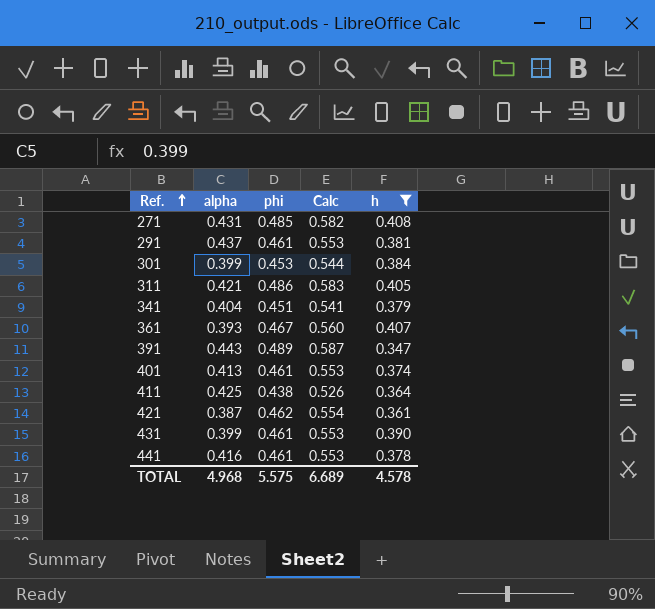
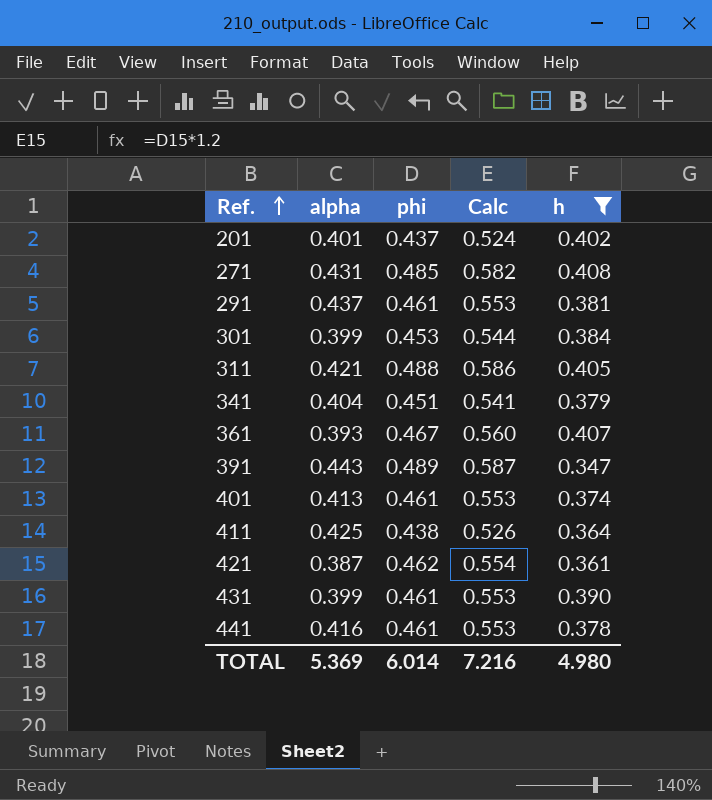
row 201: none -> 0.401 | 0.437 | 0.524 | 0.402
311 | phi: 0.486 -> 0.488
311 | Calc: 0.583 -> 0.586
TOTAL | alpha: 4.968 -> 5.369
TOTAL | phi: 5.575 -> 6.014
TOTAL | Calc: 6.689 -> 7.216
TOTAL | h: 4.578 -> 4.980

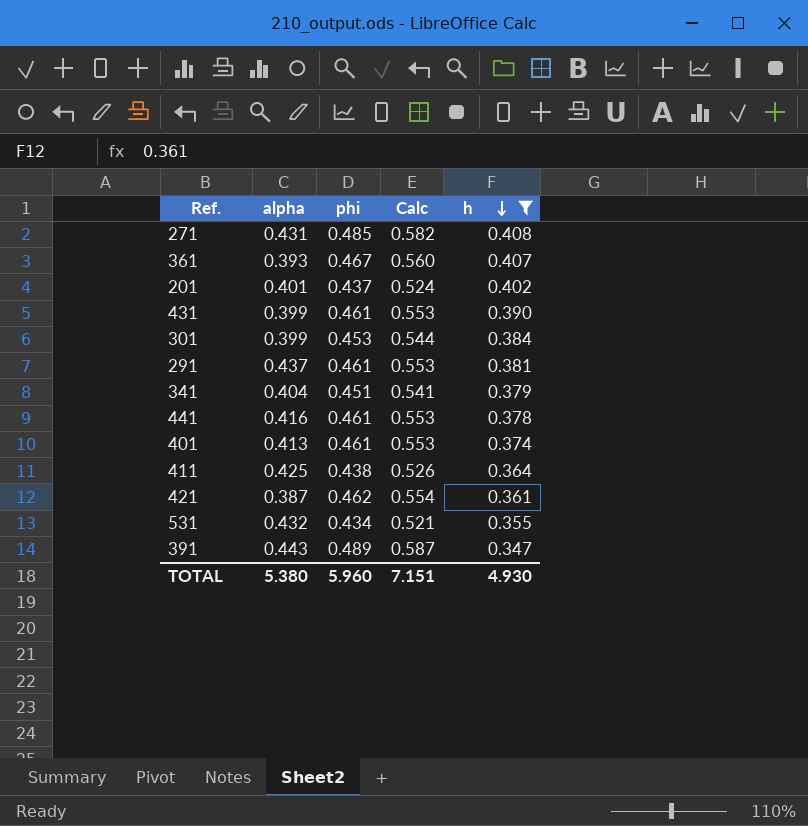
row order: Ref. ascending -> h descending
row 311: 0.421 | 0.488 | 0.586 | 0.405 -> none
row 531: none -> 0.432 | 0.434 | 0.521 | 0.355
TOTAL | alpha: 5.369 -> 5.380
TOTAL | phi: 6.014 -> 5.960
TOTAL | Calc: 7.216 -> 7.151
TOTAL | h: 4.980 -> 4.930

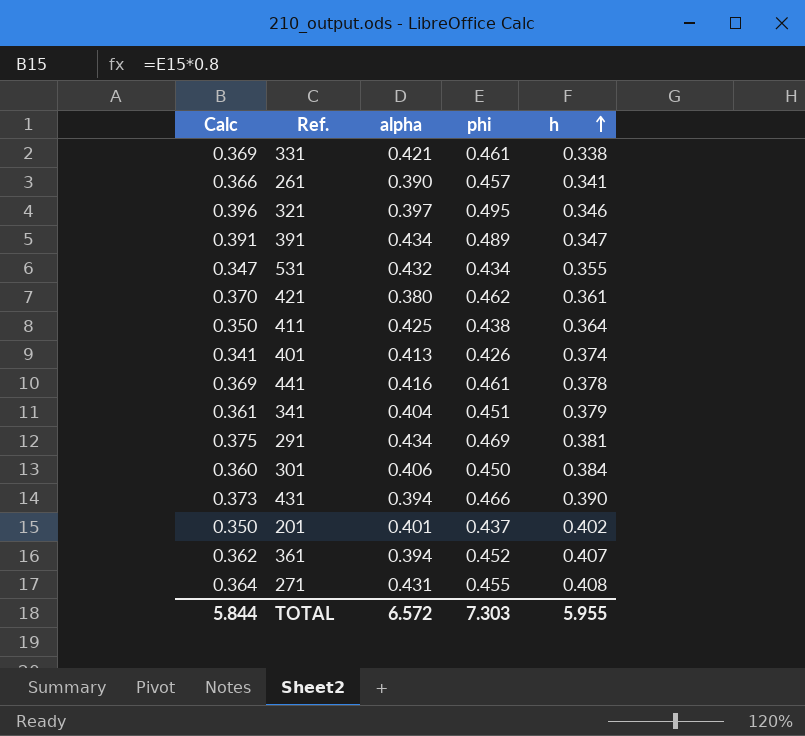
filter: h >= 0.347 -> none
row order: h descending -> h ascending
column Calc | formula: [phi] * 1.2 -> [phi] * 0.8
column Calc | position: 4 -> 1
391 | alpha: 0.443 -> 0.434
421 | alpha: 0.387 -> 0.380
401 | phi: 0.461 -> 0.426
291 | alpha: 0.437 -> 0.434
291 | phi: 0.461 -> 0.469
301 | alpha: 0.399 -> 0.406
301 | phi: 0.453 -> 0.450
431 | alpha: 0.399 -> 0.394
431 | phi: 0.461 -> 0.466
361 | alpha: 0.393 -> 0.394
361 | phi: 0.467 -> 0.452
271 | phi: 0.485 -> 0.455
TOTAL | Calc: 7.151 -> 5.844
TOTAL | alpha: 5.380 -> 6.572
TOTAL | phi: 5.960 -> 7.303
TOTAL | h: 4.930 -> 5.955

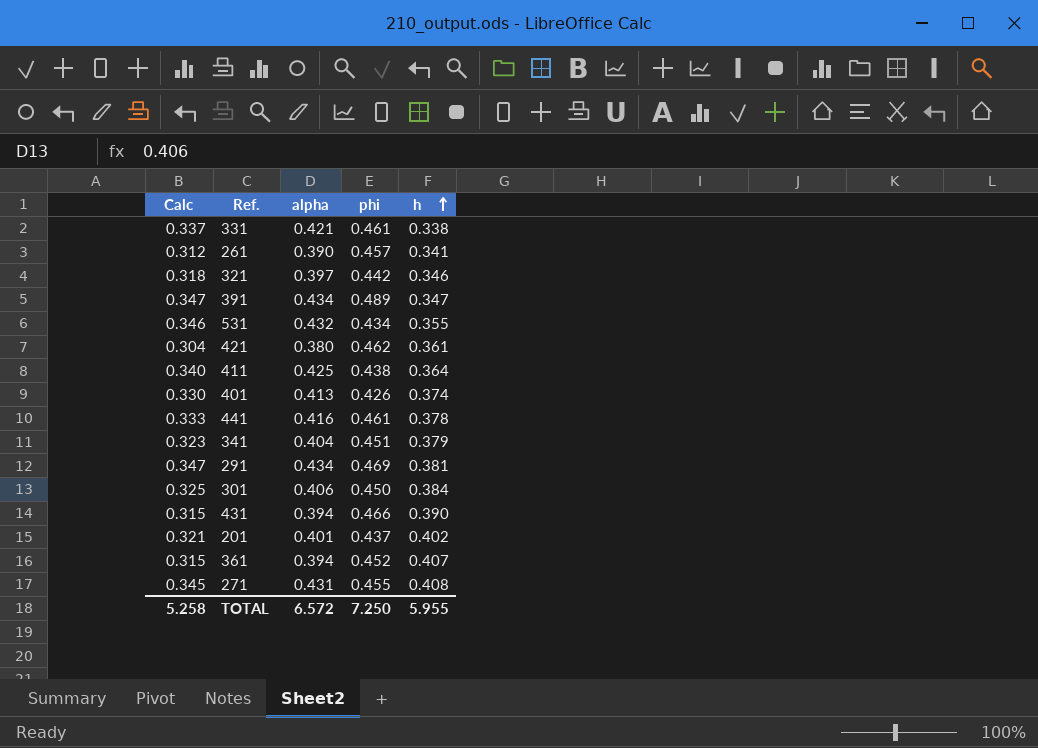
column Calc | formula: [phi] * 0.8 -> [alpha] * 0.8
321 | phi: 0.495 -> 0.442
TOTAL | Calc: 5.844 -> 5.258
TOTAL | phi: 7.303 -> 7.250

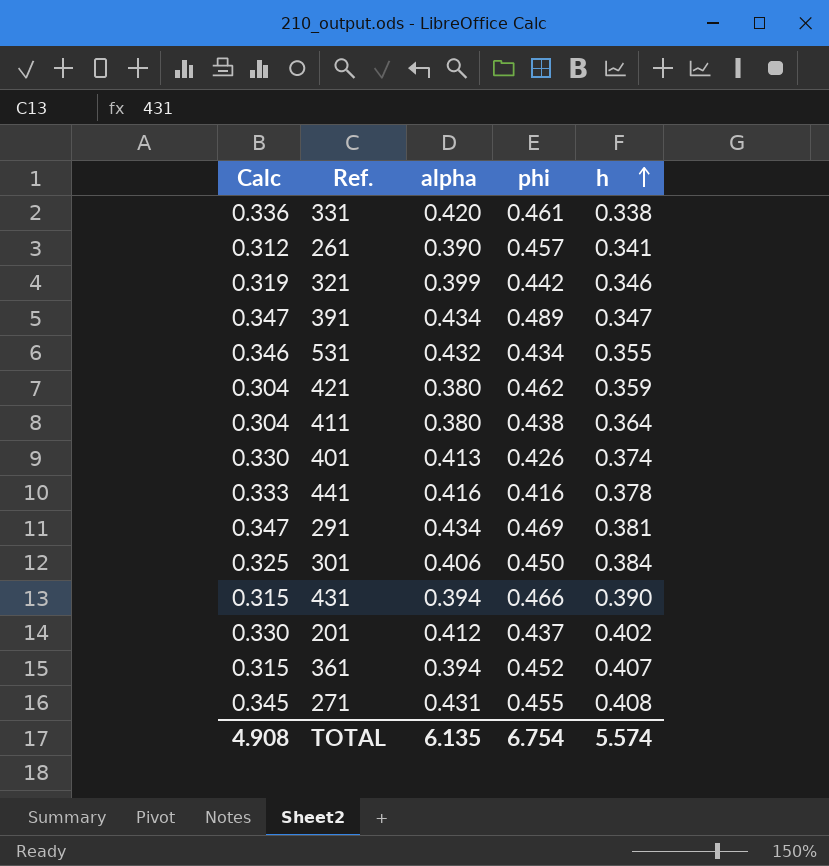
row 341: 0.323 | 0.404 | 0.451 | 0.379 -> none
331 | Calc: 0.337 -> 0.336
331 | alpha: 0.421 -> 0.420
321 | Calc: 0.318 -> 0.319
321 | alpha: 0.397 -> 0.399
421 | h: 0.361 -> 0.359
411 | Calc: 0.340 -> 0.304
411 | alpha: 0.425 -> 0.380
441 | phi: 0.461 -> 0.416
201 | Calc: 0.321 -> 0.330
201 | alpha: 0.401 -> 0.412
TOTAL | Calc: 5.258 -> 4.908
TOTAL | alpha: 6.572 -> 6.135
TOTAL | phi: 7.250 -> 6.754
TOTAL | h: 5.955 -> 5.574

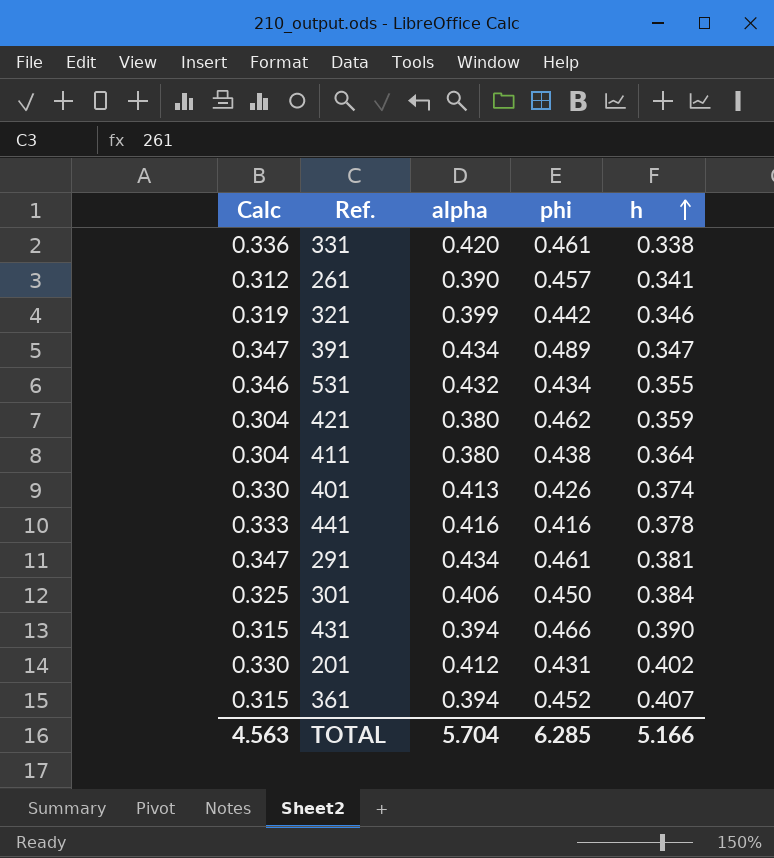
row 271: 0.345 | 0.431 | 0.455 | 0.408 -> none
291 | phi: 0.469 -> 0.461
201 | phi: 0.437 -> 0.431
TOTAL | Calc: 4.908 -> 4.563
TOTAL | alpha: 6.135 -> 5.704
TOTAL | phi: 6.754 -> 6.285
TOTAL | h: 5.574 -> 5.166

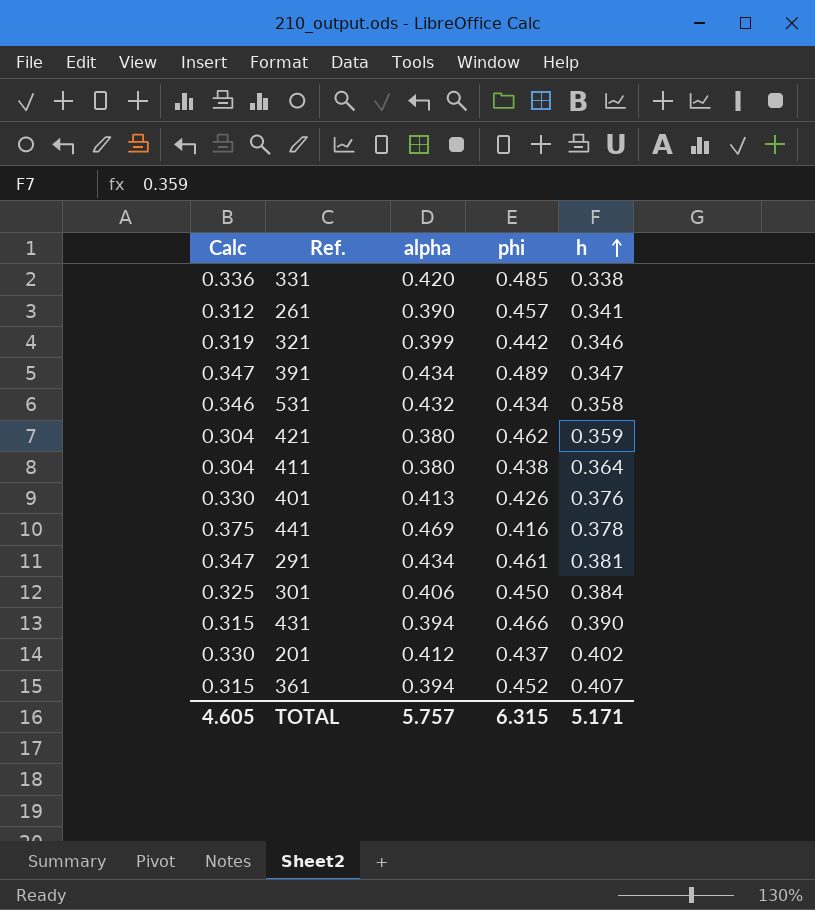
331 | phi: 0.461 -> 0.485
531 | h: 0.355 -> 0.358
401 | h: 0.374 -> 0.376
441 | Calc: 0.333 -> 0.375
441 | alpha: 0.416 -> 0.469
201 | phi: 0.431 -> 0.437
TOTAL | Calc: 4.563 -> 4.605
TOTAL | alpha: 5.704 -> 5.757
TOTAL | phi: 6.285 -> 6.315
TOTAL | h: 5.166 -> 5.171

